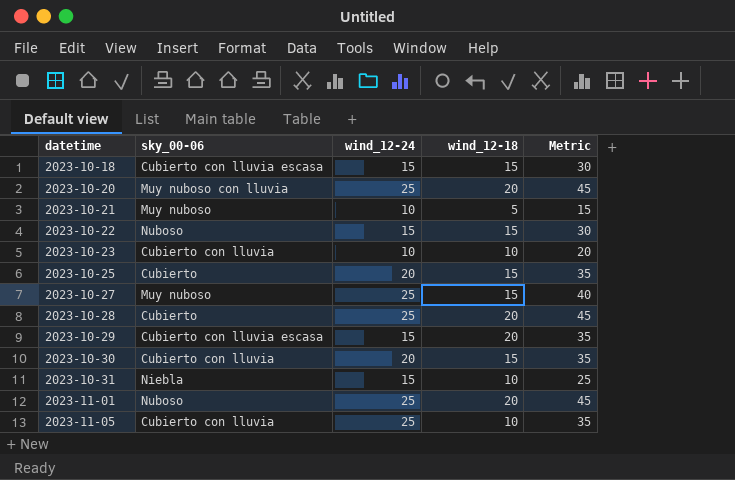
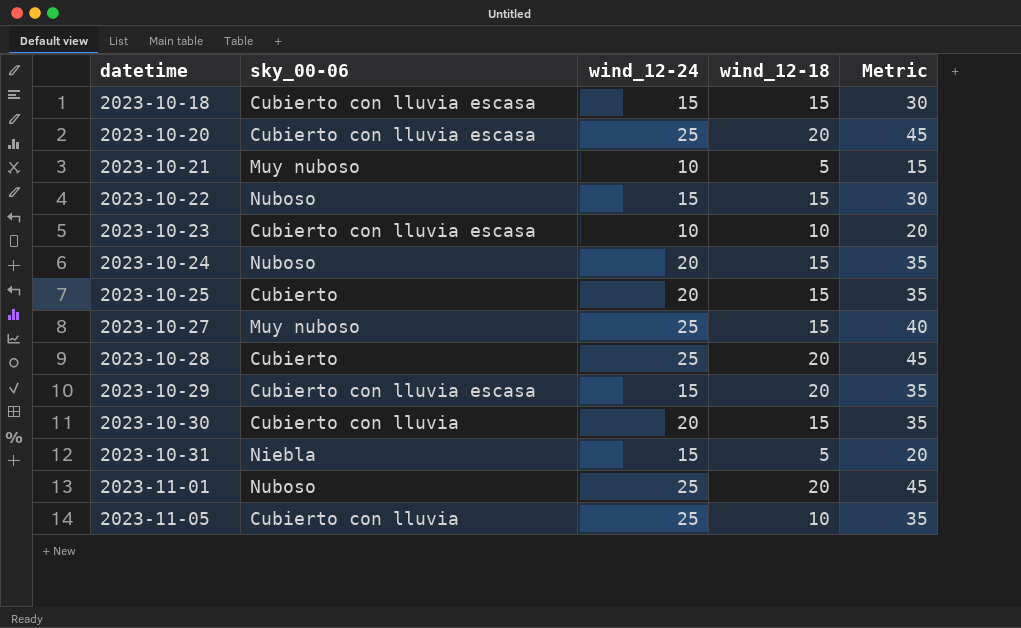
2023-10-20 | sky_00-06: Muy nuboso con lluvia -> Cubierto con lluvia escasa
2023-10-23 | sky_00-06: Cubierto con lluvia -> Cubierto con lluvia escasa
row 2023-10-24: none -> Nuboso | 20 | 15 | 35
2023-10-31 | wind_12-18: 10 -> 5
2023-10-31 | Metric: 25 -> 20

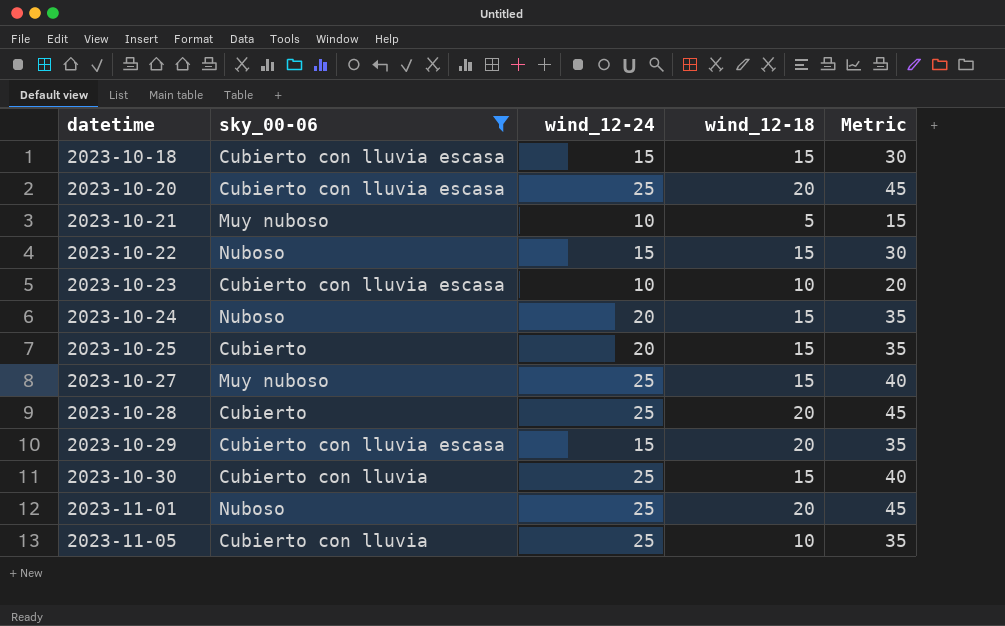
filter: none -> sky_00-06 != Niebla
2023-10-30 | wind_12-24: 20 -> 25
2023-10-30 | Metric: 35 -> 40

